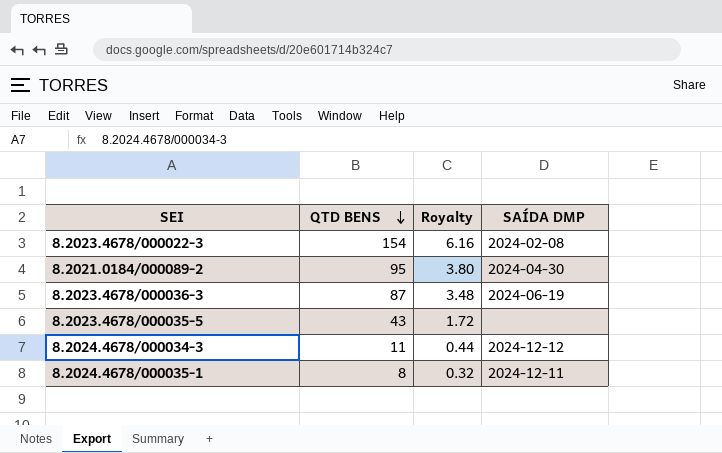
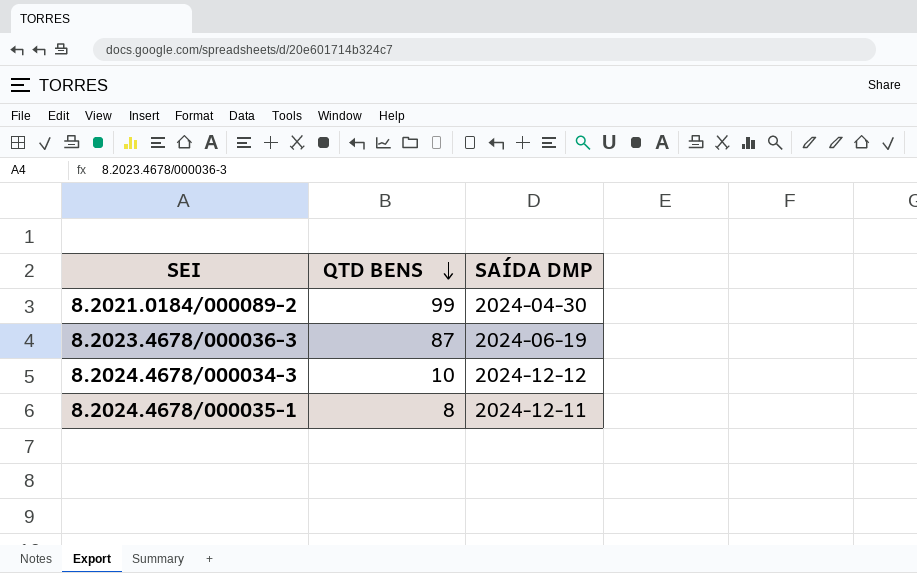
column Royalty | formula: [QTD BENS] * 0.04 -> none
row 8.2023.4678/000022-3: 154 | 6.16 | 2024-02-08 -> none
row 8.2023.4678/000035-5: 43 | 1.72 | none -> none
8.2021.0184/000089-2 | QTD BENS: 95 -> 99
8.2024.4678/000034-3 | QTD BENS: 11 -> 10

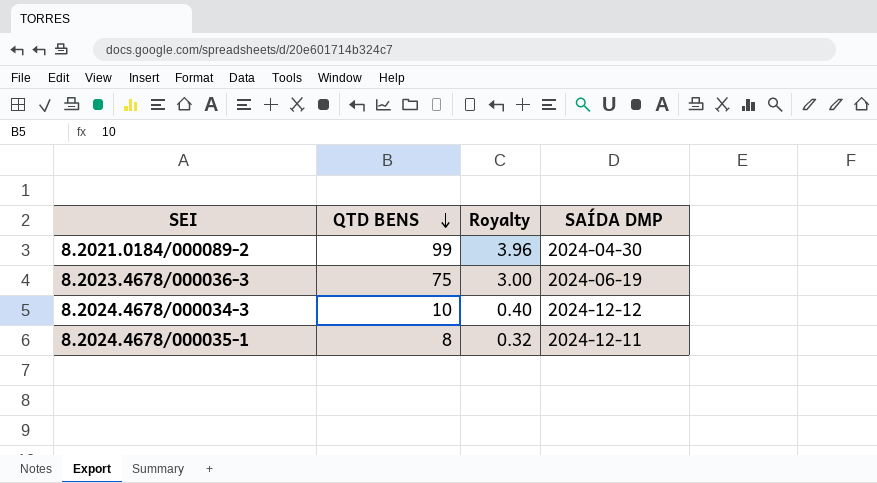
column Royalty | formula: none -> [QTD BENS] * 0.04
8.2023.4678/000036-3 | QTD BENS: 87 -> 75

